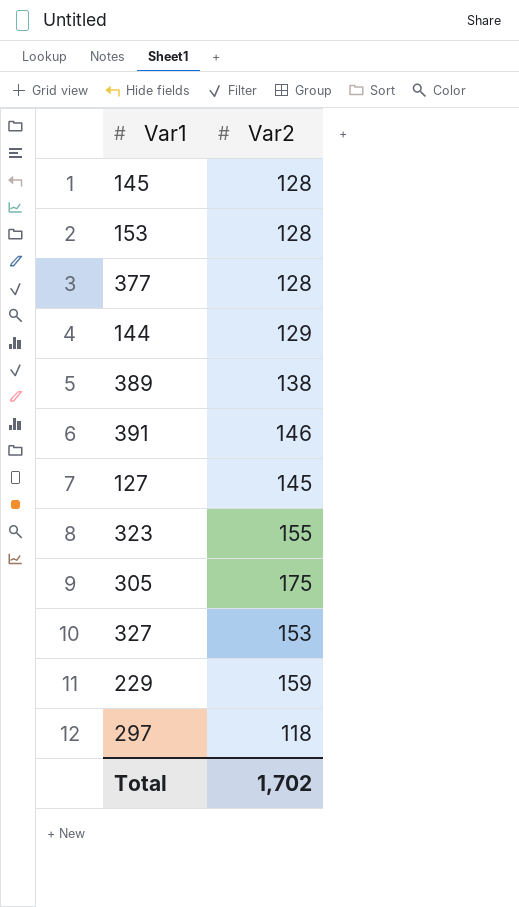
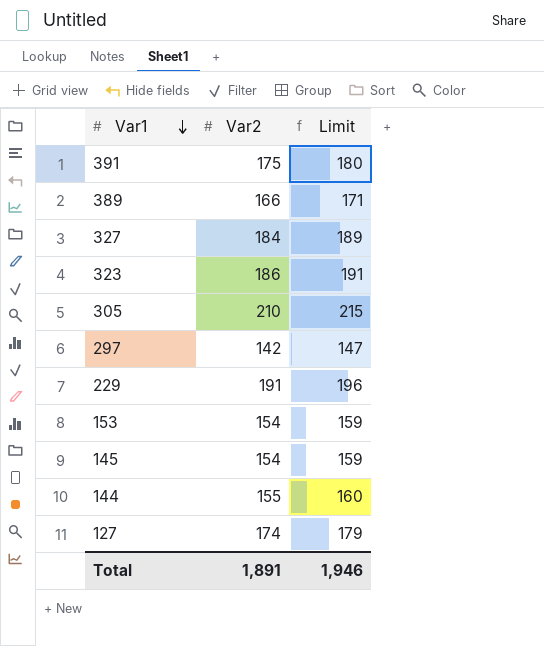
row order: none -> Var1 descending
column Limit | formula: none -> [Var2] + 5
row 377: 128 -> none
391 | Var2: 146 -> 175
389 | Var2: 138 -> 166
327 | Var2: 153 -> 184
323 | Var2: 155 -> 186
305 | Var2: 175 -> 210
297 | Var2: 118 -> 142
229 | Var2: 159 -> 191
153 | Var2: 128 -> 154
145 | Var2: 128 -> 154
144 | Var2: 129 -> 155
127 | Var2: 145 -> 174
Total | Var2: 1,702 -> 1,891

